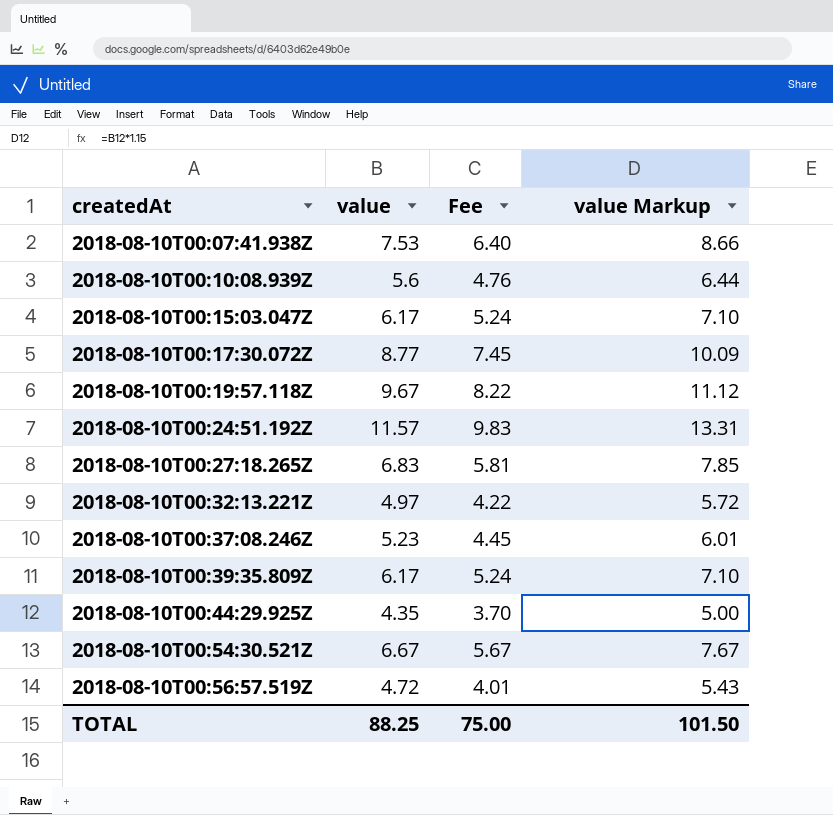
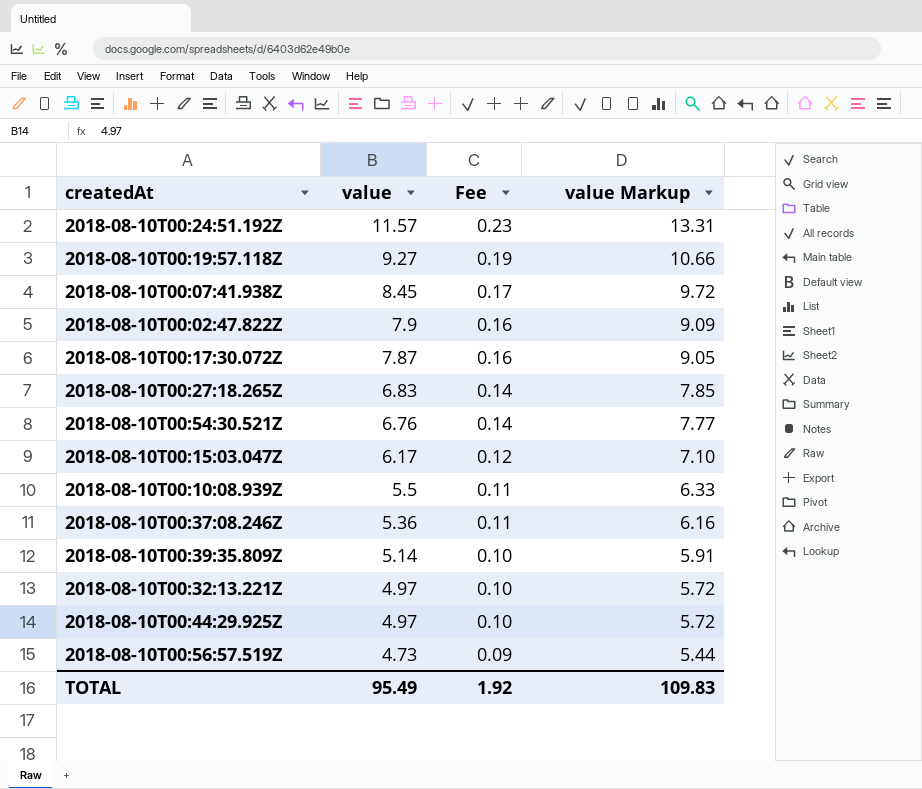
row order: createdAt ascending -> value descending
column Fee | formula: [value] * 0.85 -> [value] * 0.02
2018-08-10T00:19:57.118Z | value: 9.67 -> 9.27
2018-08-10T00:19:57.118Z | value Markup: 11.12 -> 10.66
2018-08-10T00:07:41.938Z | value: 7.53 -> 8.45
2018-08-10T00:07:41.938Z | value Markup: 8.66 -> 9.72
row 2018-08-10T00:02:47.822Z: none -> 7.9 | 0.16 | 9.09
2018-08-10T00:17:30.072Z | value: 8.77 -> 7.87
2018-08-10T00:17:30.072Z | value Markup: 10.09 -> 9.05
2018-08-10T00:54:30.521Z | value: 6.67 -> 6.76
2018-08-10T00:54:30.521Z | value Markup: 7.67 -> 7.77
2018-08-10T00:10:08.939Z | value: 5.6 -> 5.5
2018-08-10T00:10:08.939Z | value Markup: 6.44 -> 6.33
2018-08-10T00:37:08.246Z | value: 5.23 -> 5.36
2018-08-10T00:37:08.246Z | value Markup: 6.01 -> 6.16
2018-08-10T00:39:35.809Z | value: 6.17 -> 5.14
2018-08-10T00:39:35.809Z | value Markup: 7.10 -> 5.91
2018-08-10T00:44:29.925Z | value: 4.35 -> 4.97
2018-08-10T00:44:29.925Z | value Markup: 5.00 -> 5.72
2018-08-10T00:56:57.519Z | value: 4.72 -> 4.73
2018-08-10T00:56:57.519Z | value Markup: 5.43 -> 5.44
TOTAL | value: 88.25 -> 95.49
TOTAL | Fee: 75.00 -> 1.92
TOTAL | value Markup: 101.50 -> 109.83

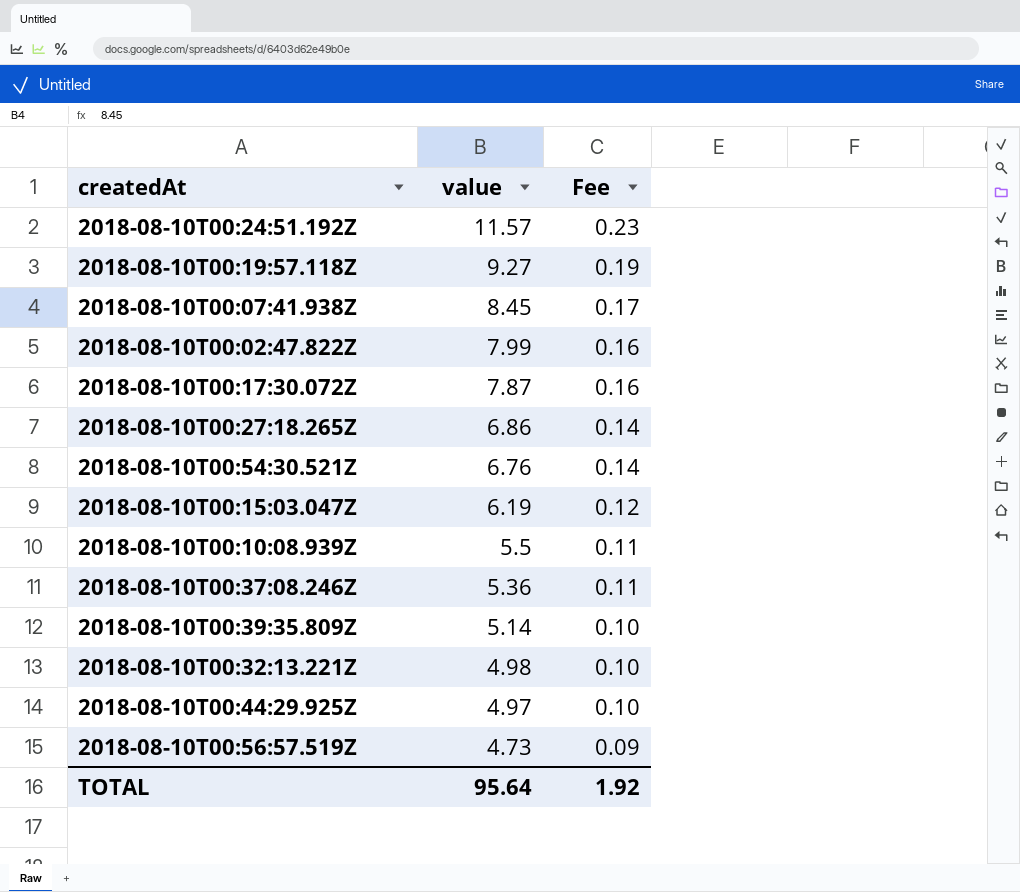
column value Markup | formula: [value] * 1.15 -> none
2018-08-10T00:02:47.822Z | value: 7.9 -> 7.99
2018-08-10T00:27:18.265Z | value: 6.83 -> 6.86
2018-08-10T00:15:03.047Z | value: 6.17 -> 6.19
2018-08-10T00:32:13.221Z | value: 4.97 -> 4.98
TOTAL | value: 95.49 -> 95.64

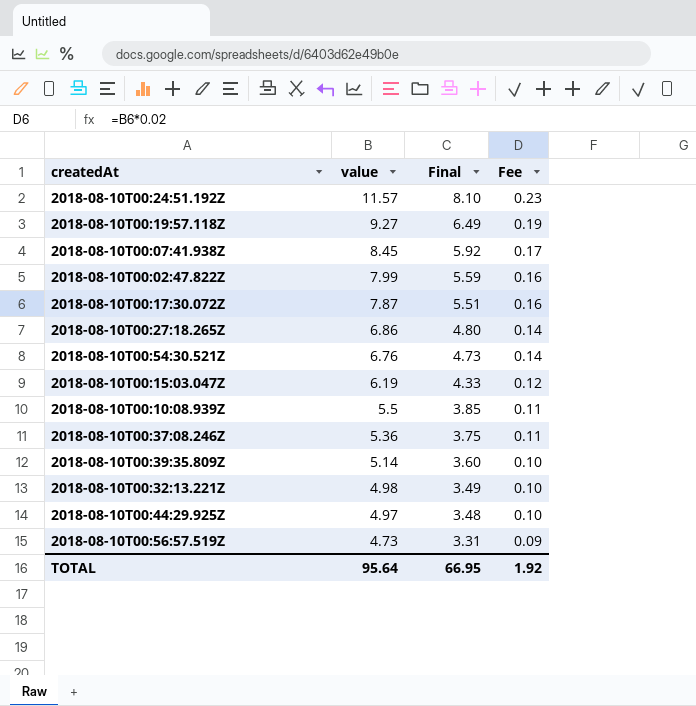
column Final | formula: none -> [value] * 0.7

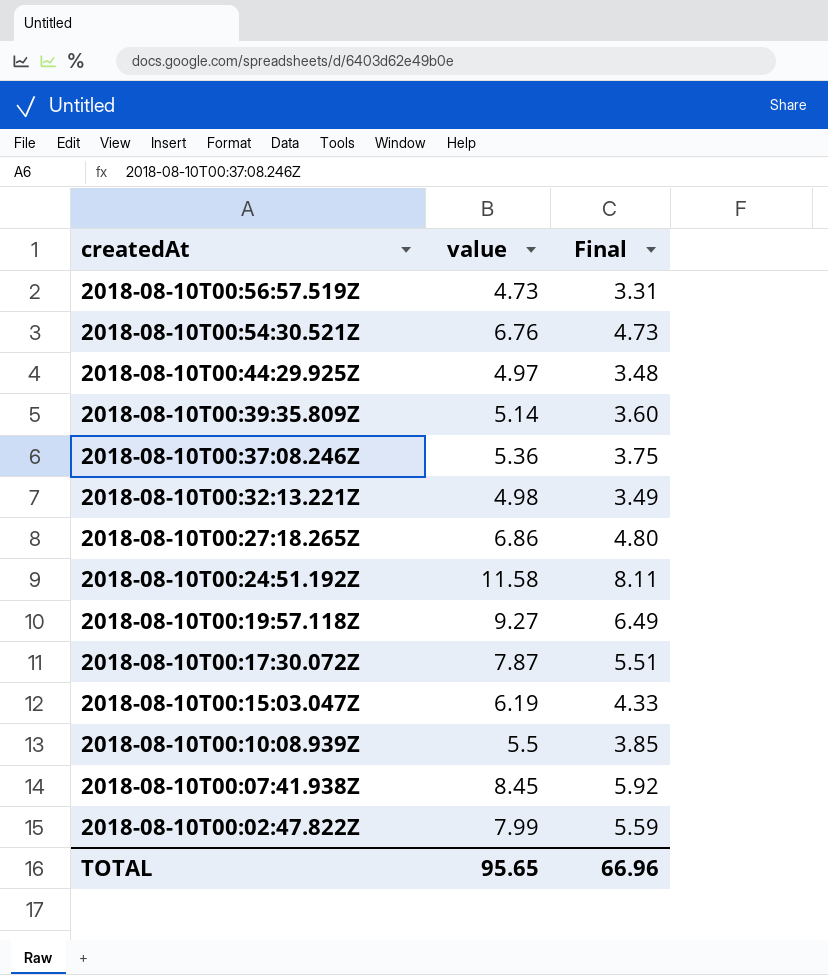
row order: value descending -> createdAt descending
column Fee | formula: [value] * 0.02 -> none
2018-08-10T00:24:51.192Z | value: 11.57 -> 11.58
2018-08-10T00:24:51.192Z | Final: 8.10 -> 8.11
TOTAL | value: 95.64 -> 95.65
TOTAL | Final: 66.95 -> 66.96

